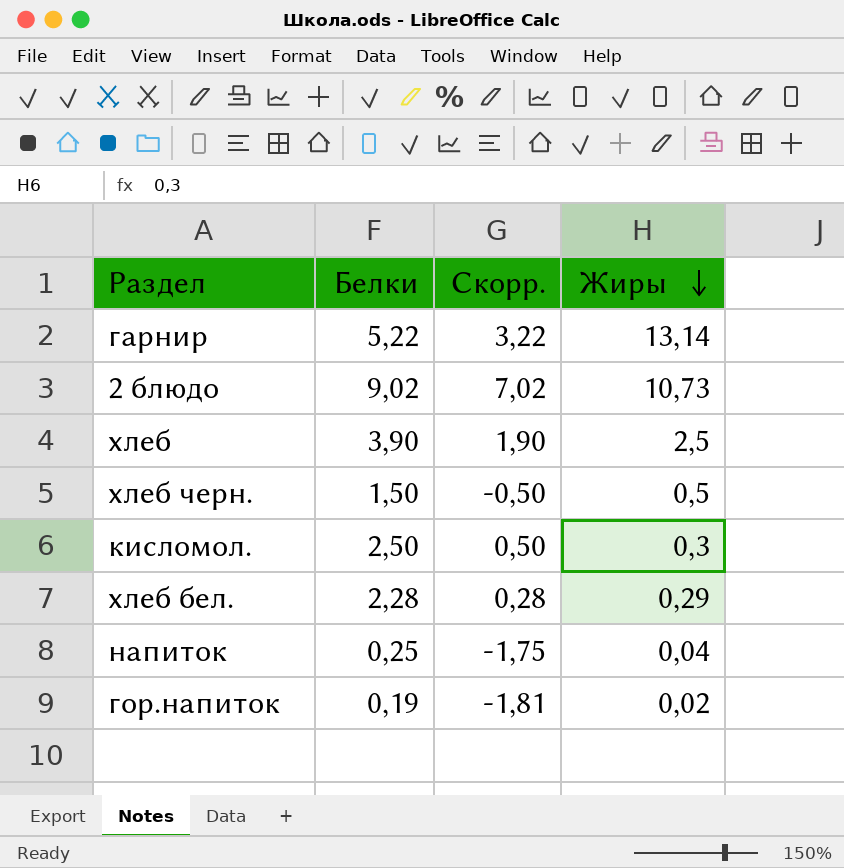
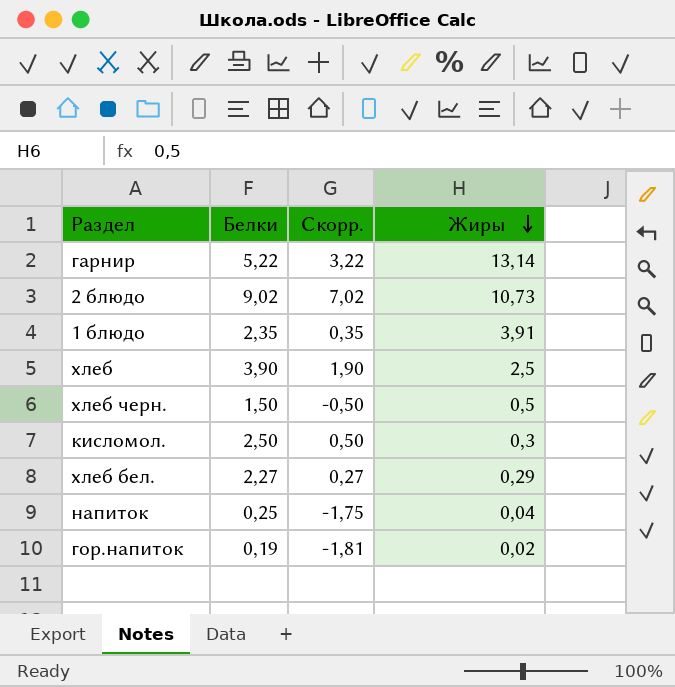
row 1 блюдо: none -> 2,35 | 0,35 | 3,91
хлеб бел. | Белки: 2,28 -> 2,27
хлеб бел. | Скорр.: 0,28 -> 0,27

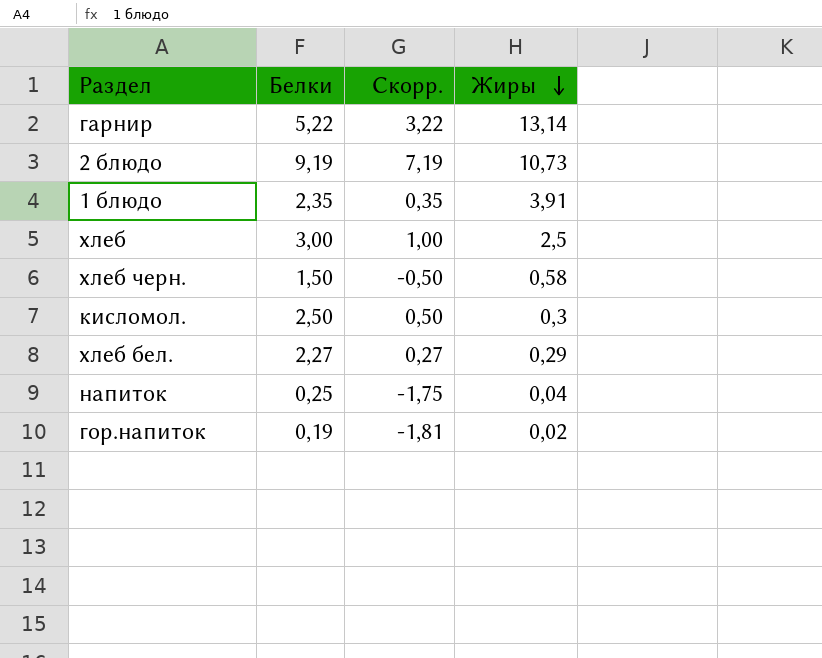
2 блюдо | Белки: 9,02 -> 9,19
2 блюдо | Скорр.: 7,02 -> 7,19
хлеб | Белки: 3,90 -> 3,00
хлеб | Скорр.: 1,90 -> 1,00
хлеб черн. | Жиры: 0,5 -> 0,58

